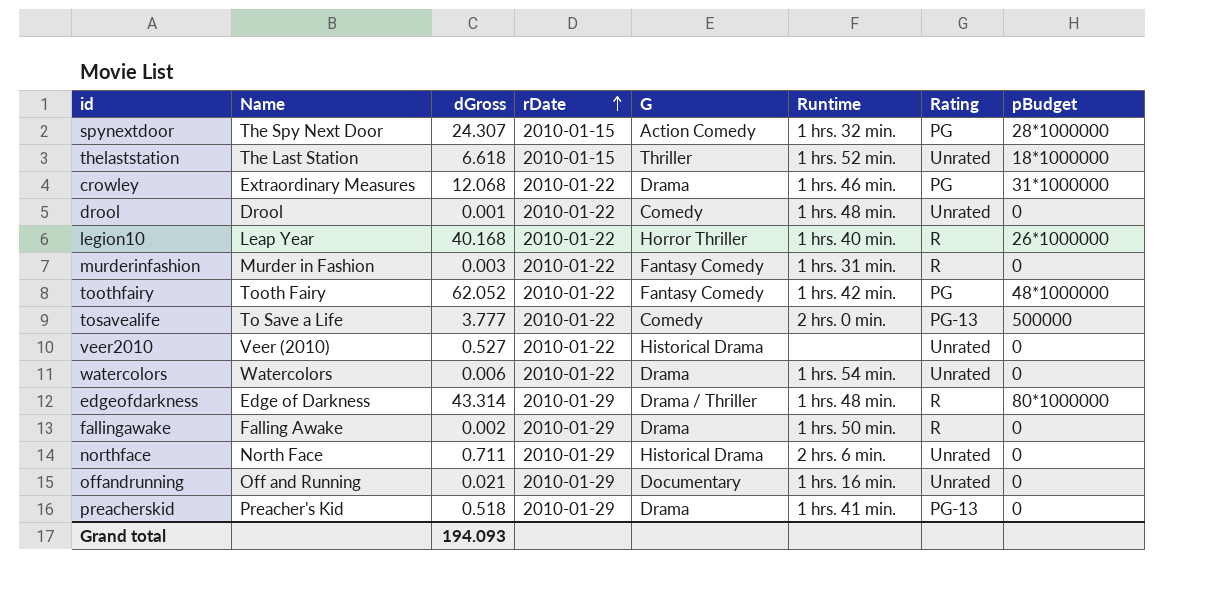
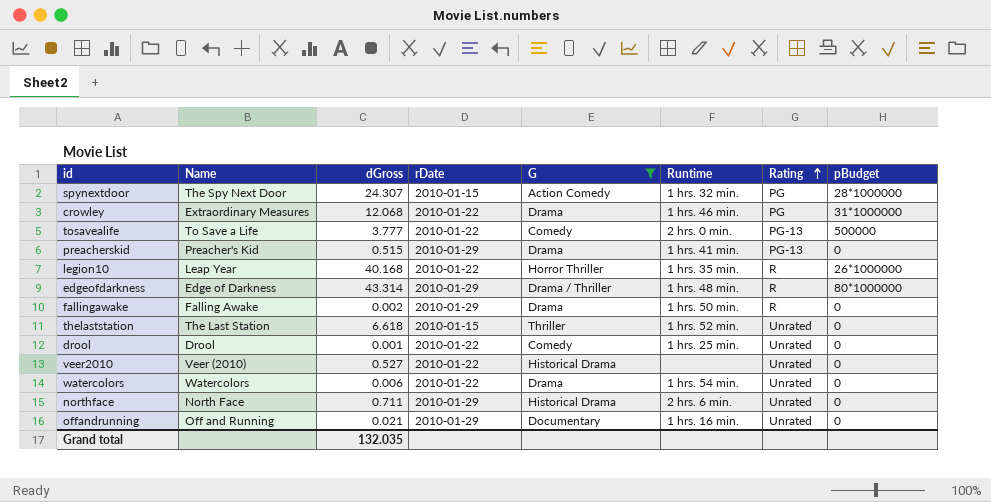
filter: none -> G != Fantasy Comedy
row order: rDate ascending -> Rating ascending
preacherskid | dGross: 0.518 -> 0.515
legion10 | Runtime: 1 hrs. 40 min. -> 1 hrs. 35 min.
thelaststation | pBudget: 18*1000000 -> 0
drool | Runtime: 1 hrs. 48 min. -> 1 hrs. 25 min.
Grand total | dGross: 194.093 -> 132.035

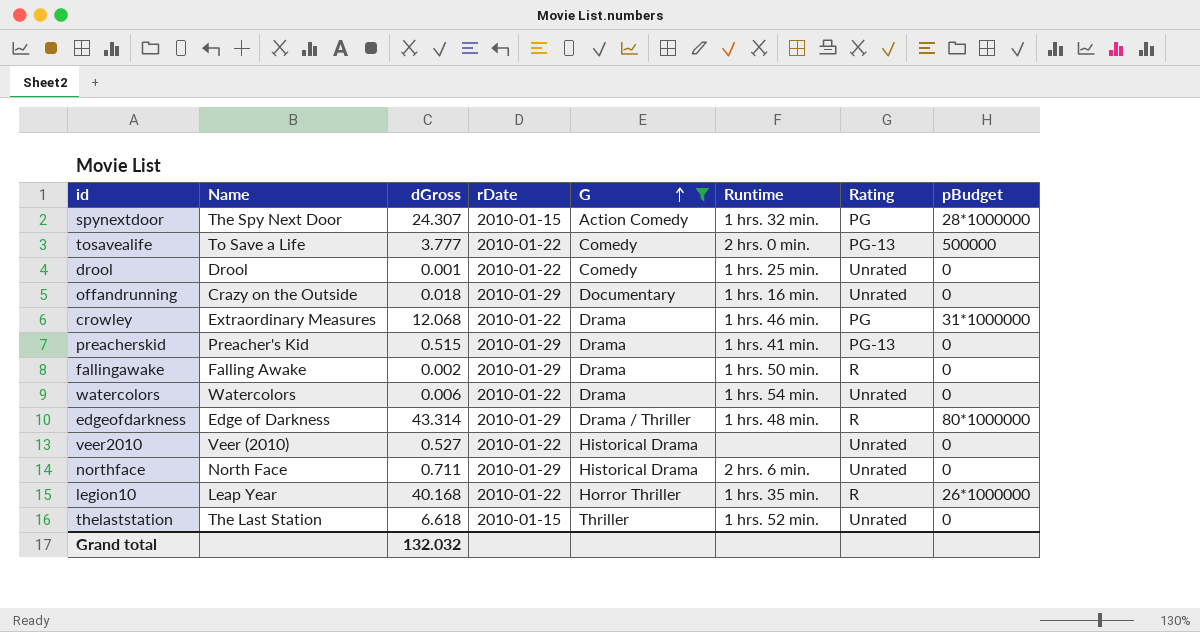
row order: Rating ascending -> G ascending
offandrunning | Name: Off and Running -> Crazy on the Outside
offandrunning | dGross: 0.021 -> 0.018
Grand total | dGross: 132.035 -> 132.032

